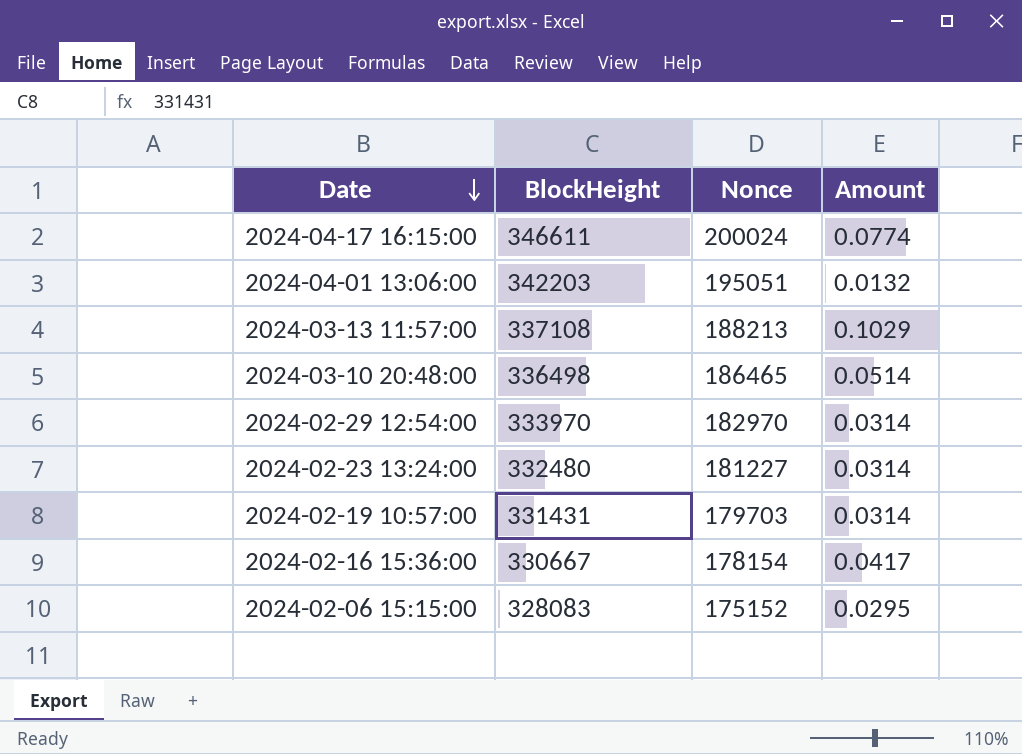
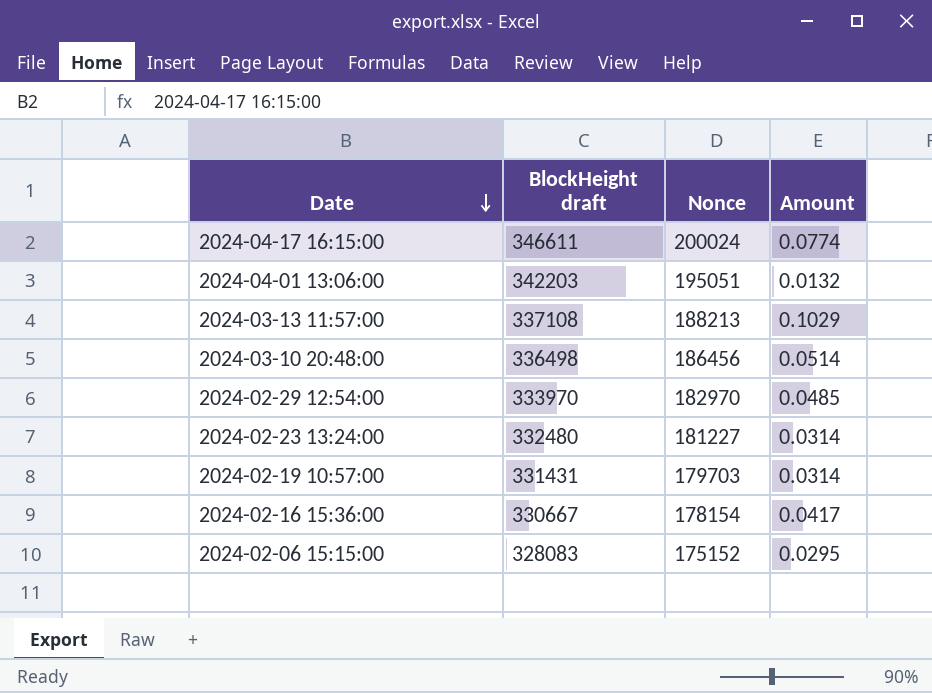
column name: BlockHeight -> BlockHeight draft
2024-03-10 20:48:00 | Nonce: 186465 -> 186456
2024-02-29 12:54:00 | Amount: 0.0314 -> 0.0485

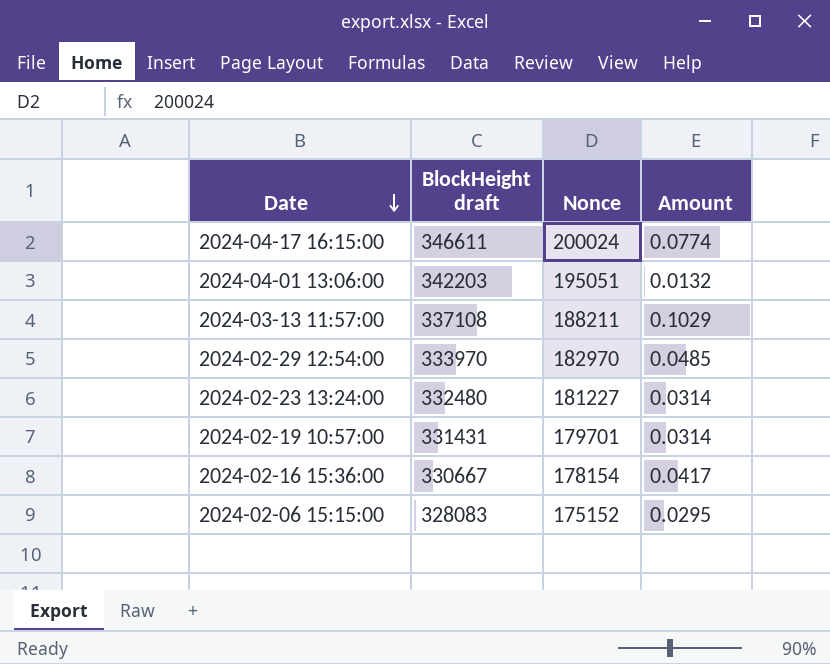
row 2024-03-10 20:48:00: 336498 | 186456 | 0.0514 -> none
2024-03-13 11:57:00 | Nonce: 188213 -> 188211
2024-02-19 10:57:00 | Nonce: 179703 -> 179701

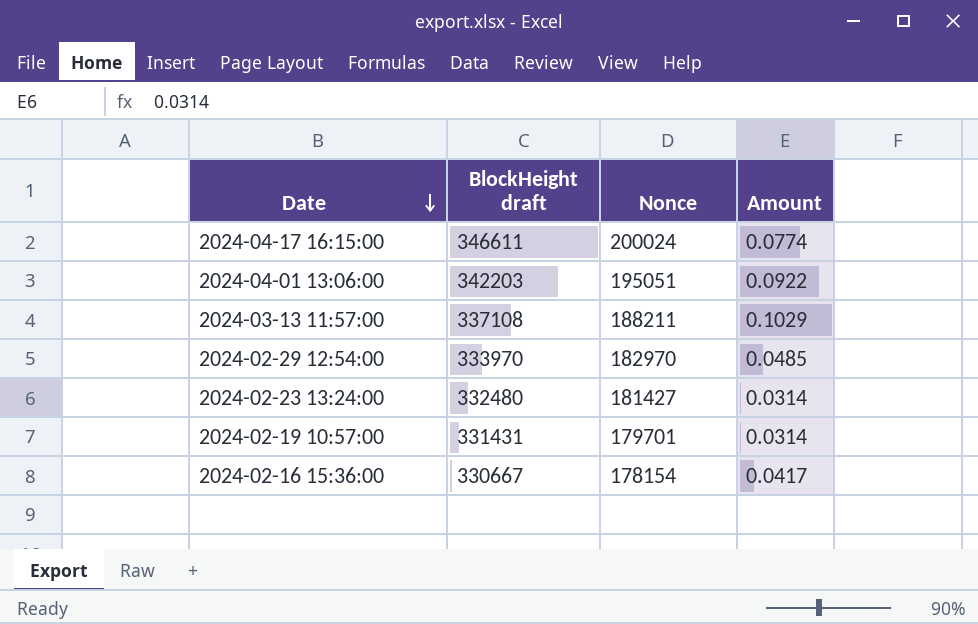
row 2024-02-06 15:15:00: 328083 | 175152 | 0.0295 -> none
2024-04-01 13:06:00 | Amount: 0.0132 -> 0.0922
2024-02-23 13:24:00 | Nonce: 181227 -> 181427

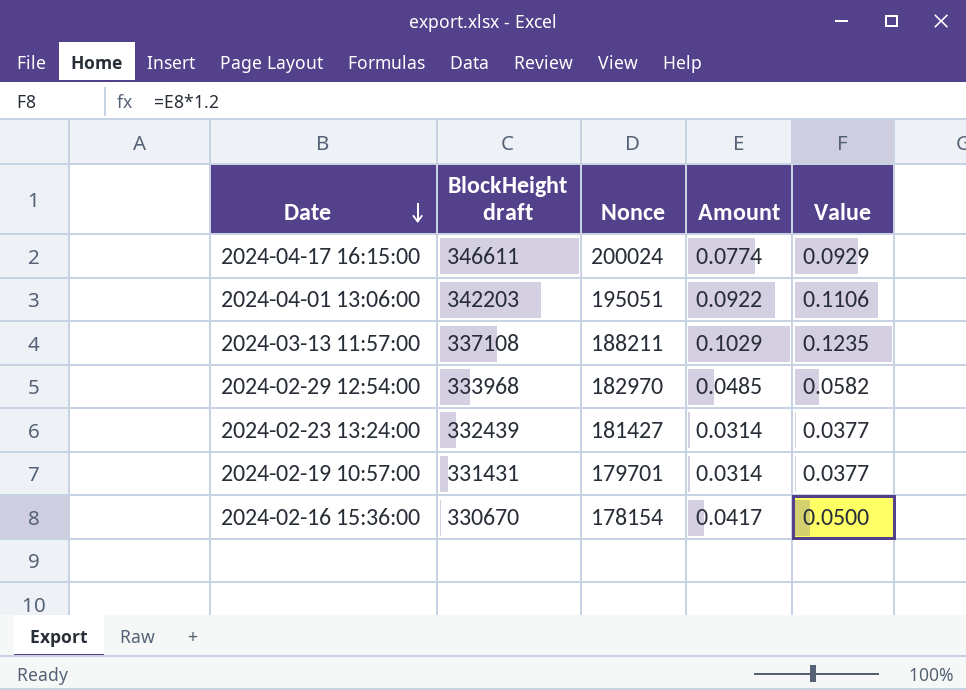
column Value | formula: none -> [Amount] * 1.2
2024-02-29 12:54:00 | BlockHeight draft: 333970 -> 333968
2024-02-23 13:24:00 | BlockHeight draft: 332480 -> 332439
2024-02-16 15:36:00 | BlockHeight draft: 330667 -> 330670

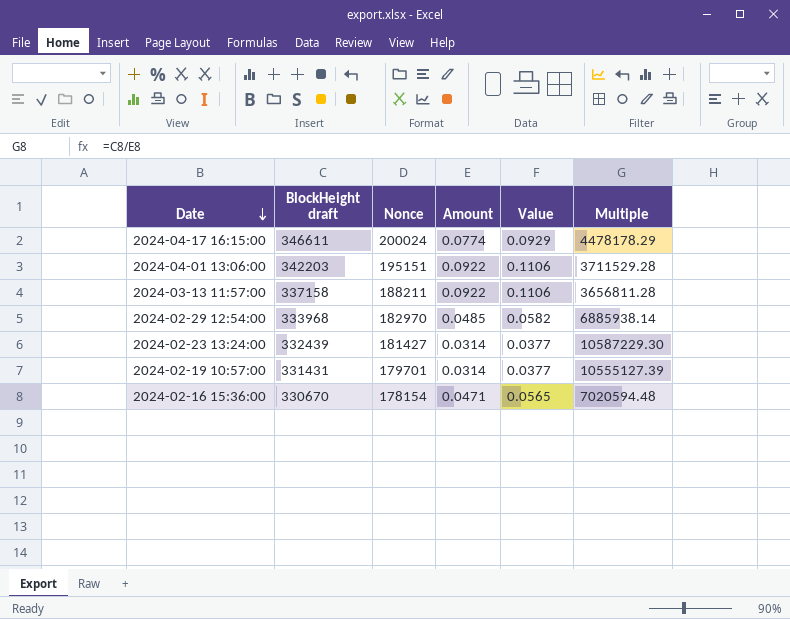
column Multiple | formula: none -> [BlockHeight draft] / [Amount]
2024-04-01 13:06:00 | Nonce: 195051 -> 195151
2024-03-13 11:57:00 | BlockHeight draft: 337108 -> 337158
2024-03-13 11:57:00 | Amount: 0.1029 -> 0.0922
2024-03-13 11:57:00 | Value: 0.1235 -> 0.1106
2024-02-16 15:36:00 | Amount: 0.0417 -> 0.0471
2024-02-16 15:36:00 | Value: 0.0500 -> 0.0565

